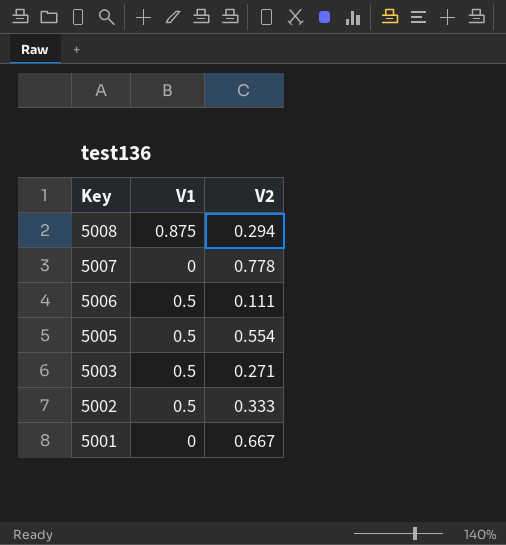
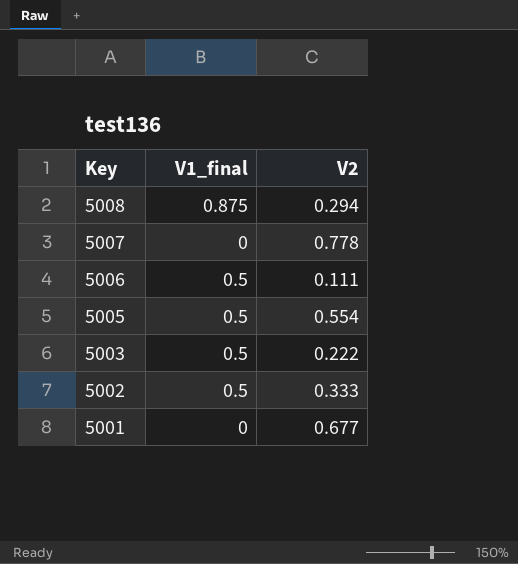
column name: V1 -> V1_final
5003 | V2: 0.271 -> 0.222
5001 | V2: 0.667 -> 0.677

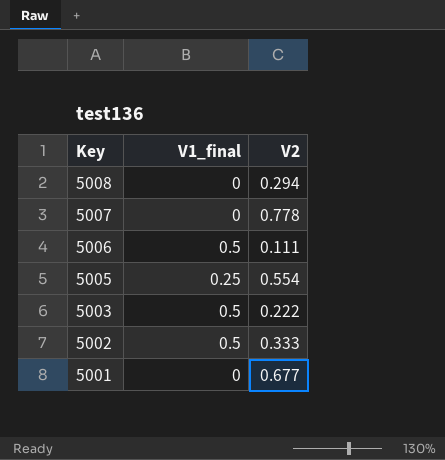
5008 | V1_final: 0.875 -> 0
5005 | V1_final: 0.5 -> 0.25

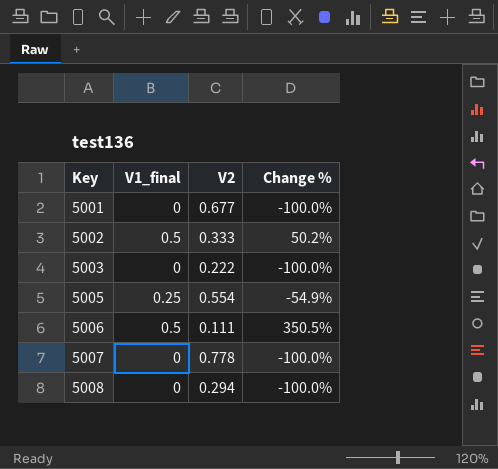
row order: Key descending -> Key ascending
column Change % | formula: none -> ([V1_final] - [V2]) / [V2]
5003 | V1_final: 0.5 -> 0

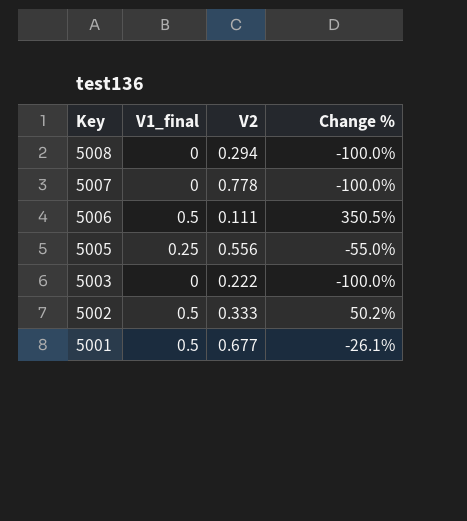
row order: Key ascending -> Key descending
5005 | V2: 0.554 -> 0.556
5005 | Change %: -54.9% -> -55.0%
5001 | V1_final: 0 -> 0.5
5001 | Change %: -100.0% -> -26.1%

